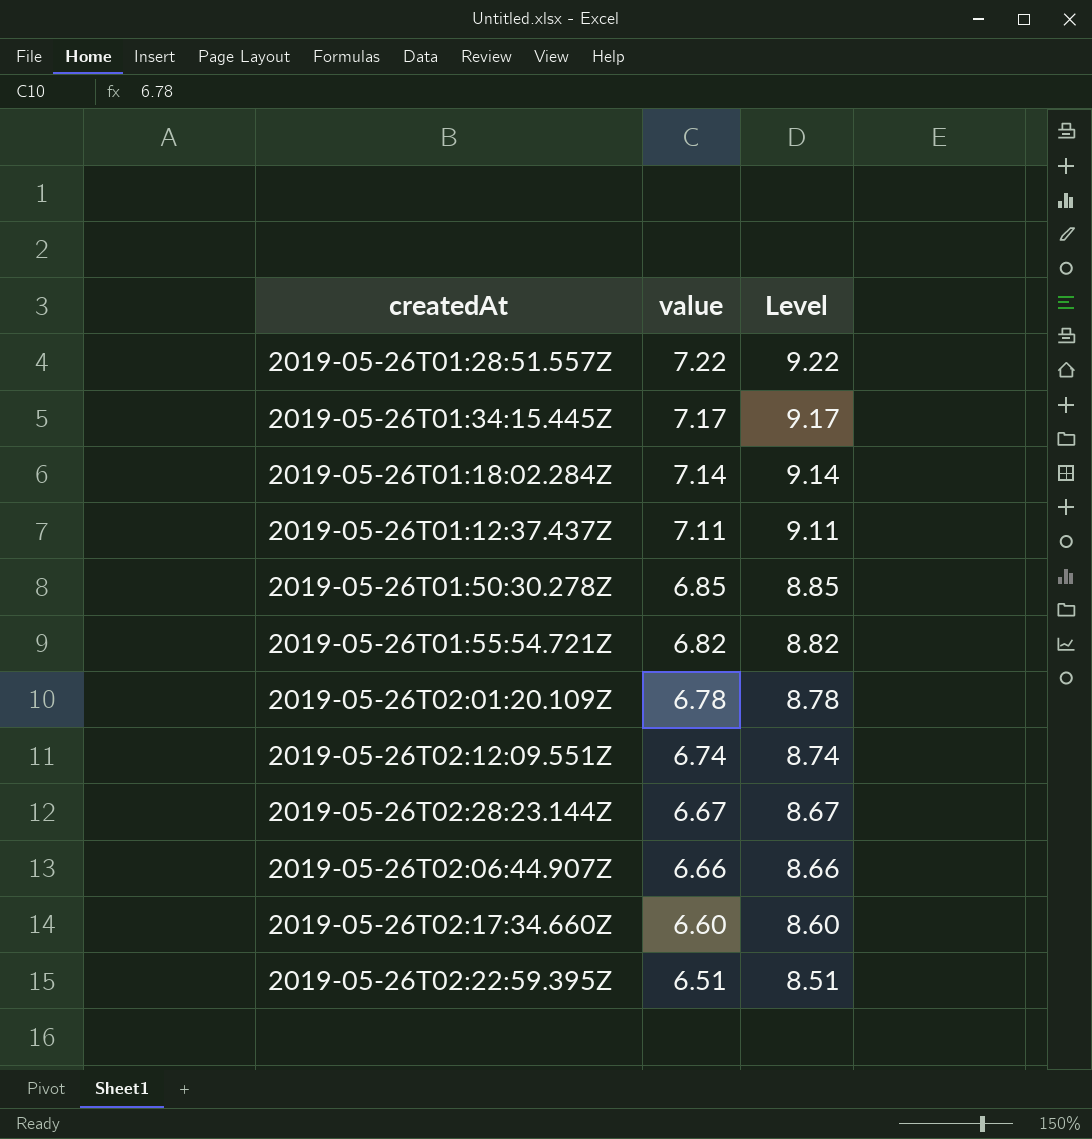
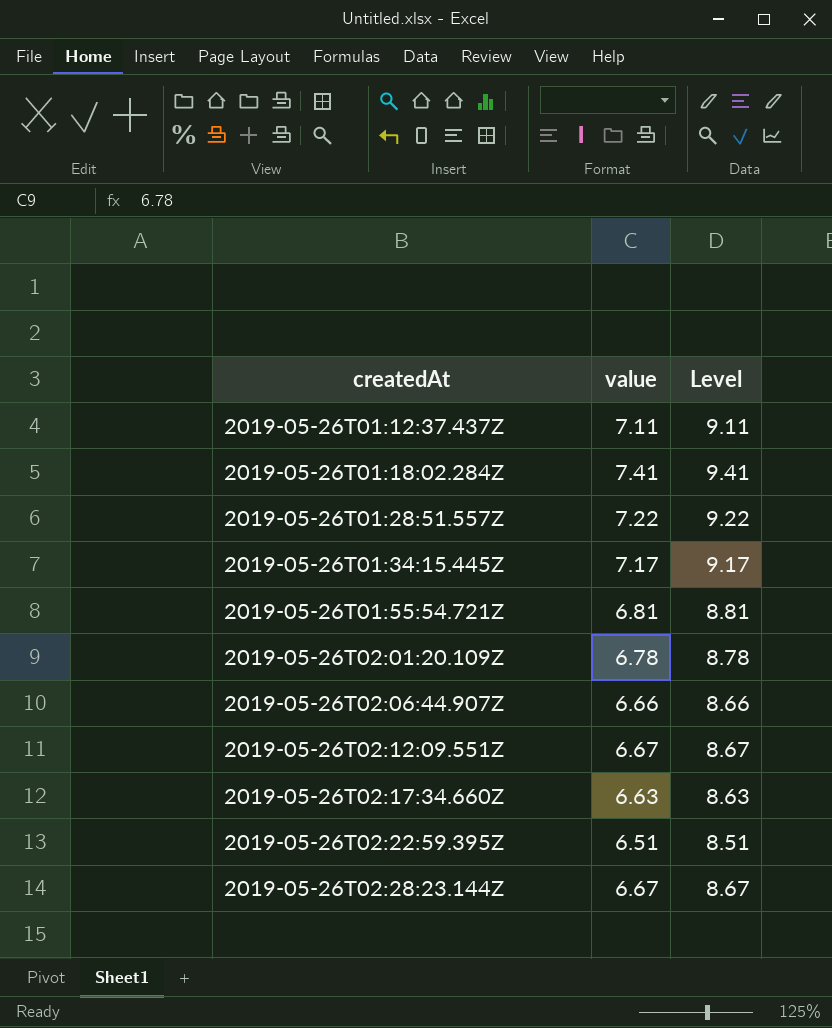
row order: value descending -> createdAt ascending
row 2019-05-26T01:50:30.278Z: 6.85 | 8.85 -> none
2019-05-26T01:18:02.284Z | value: 7.14 -> 7.41
2019-05-26T01:18:02.284Z | Level: 9.14 -> 9.41
2019-05-26T01:55:54.721Z | value: 6.82 -> 6.81
2019-05-26T01:55:54.721Z | Level: 8.82 -> 8.81
2019-05-26T02:12:09.551Z | value: 6.74 -> 6.67
2019-05-26T02:12:09.551Z | Level: 8.74 -> 8.67
2019-05-26T02:17:34.660Z | value: 6.60 -> 6.63
2019-05-26T02:17:34.660Z | Level: 8.60 -> 8.63

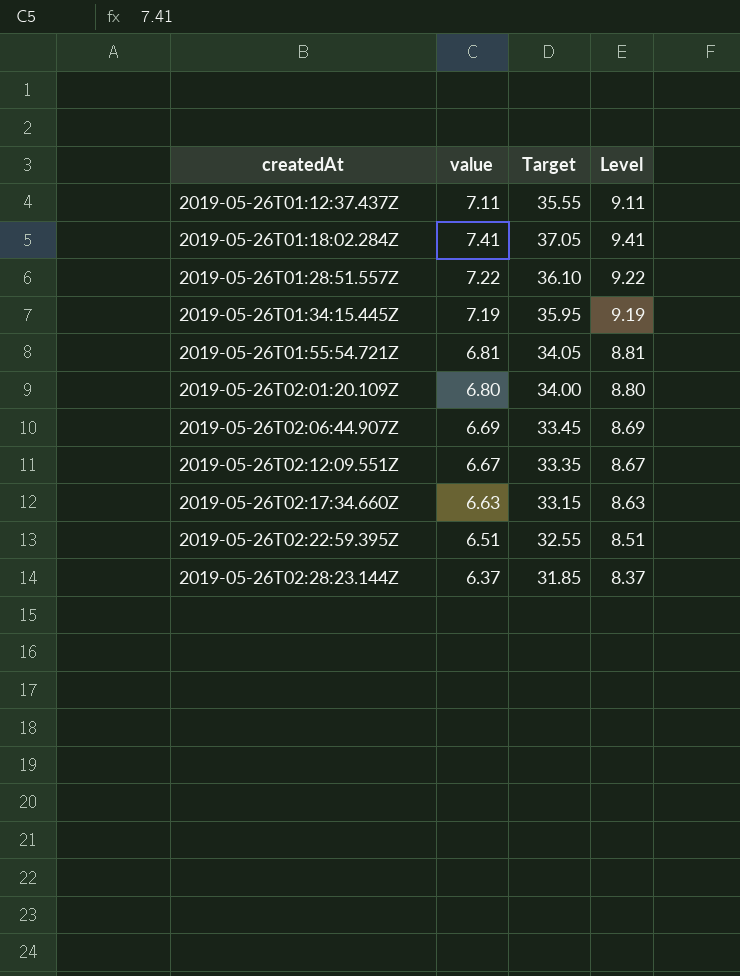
column Target | formula: none -> [value] * 5
2019-05-26T01:34:15.445Z | value: 7.17 -> 7.19
2019-05-26T01:34:15.445Z | Level: 9.17 -> 9.19
2019-05-26T02:01:20.109Z | value: 6.78 -> 6.80
2019-05-26T02:01:20.109Z | Level: 8.78 -> 8.80
2019-05-26T02:06:44.907Z | value: 6.66 -> 6.69
2019-05-26T02:06:44.907Z | Level: 8.66 -> 8.69
2019-05-26T02:28:23.144Z | value: 6.67 -> 6.37
2019-05-26T02:28:23.144Z | Level: 8.67 -> 8.37

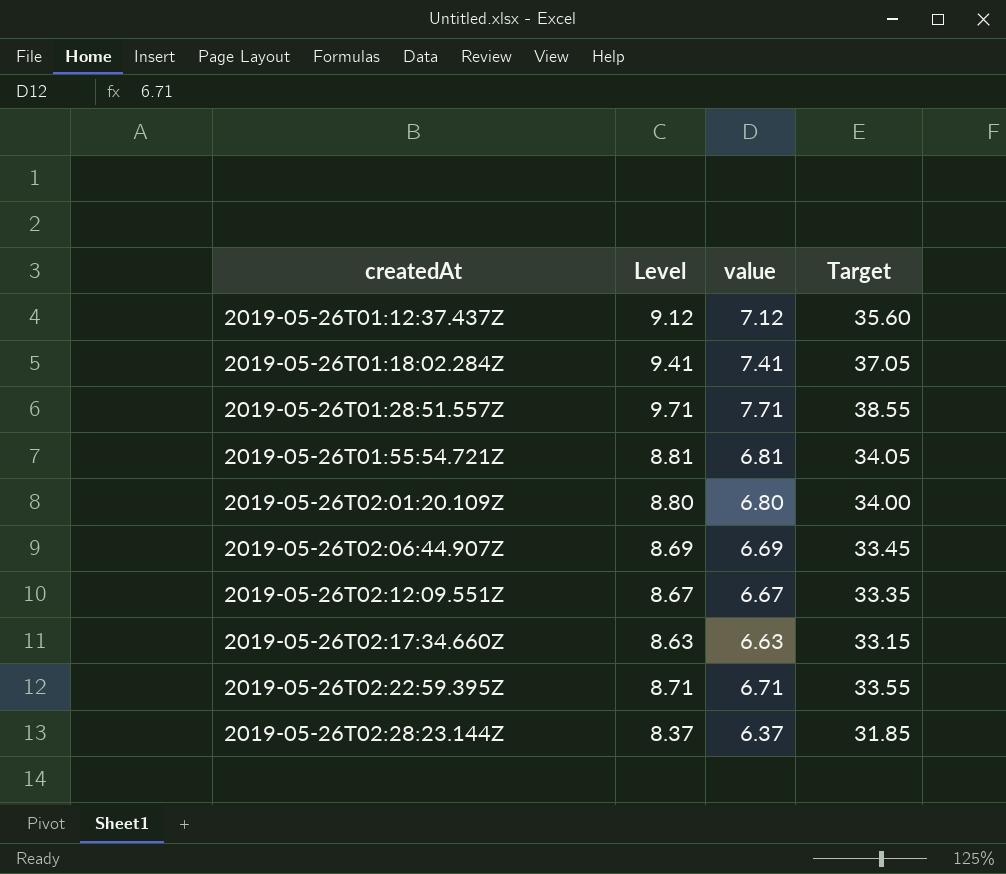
column Level | position: 4 -> 2
row 2019-05-26T01:34:15.445Z: 7.19 | 35.95 | 9.19 -> none
2019-05-26T01:12:37.437Z | Level: 9.11 -> 9.12
2019-05-26T01:12:37.437Z | value: 7.11 -> 7.12
2019-05-26T01:12:37.437Z | Target: 35.55 -> 35.60
2019-05-26T01:28:51.557Z | Level: 9.22 -> 9.71
2019-05-26T01:28:51.557Z | value: 7.22 -> 7.71
2019-05-26T01:28:51.557Z | Target: 36.10 -> 38.55
2019-05-26T02:22:59.395Z | Level: 8.51 -> 8.71
2019-05-26T02:22:59.395Z | value: 6.51 -> 6.71
2019-05-26T02:22:59.395Z | Target: 32.55 -> 33.55

